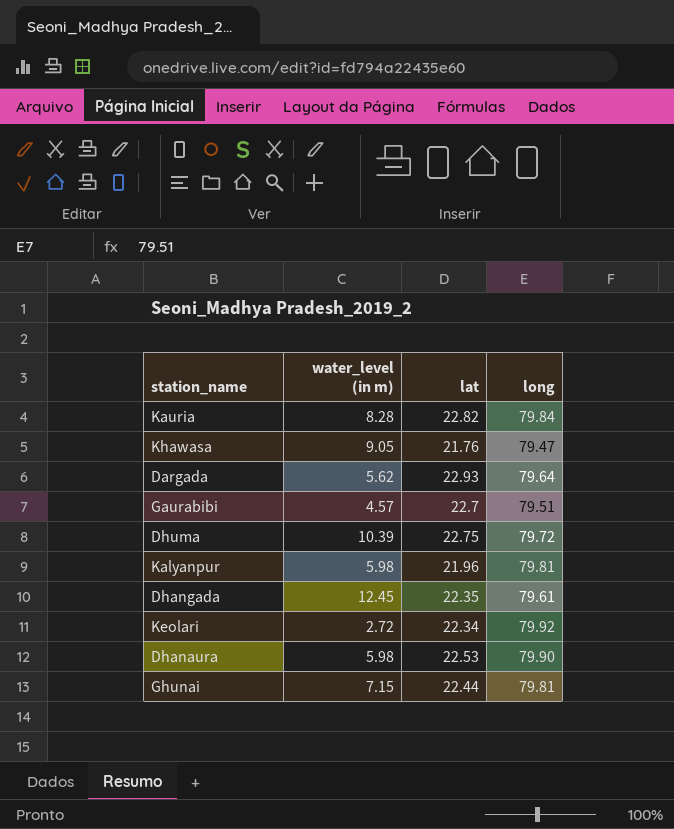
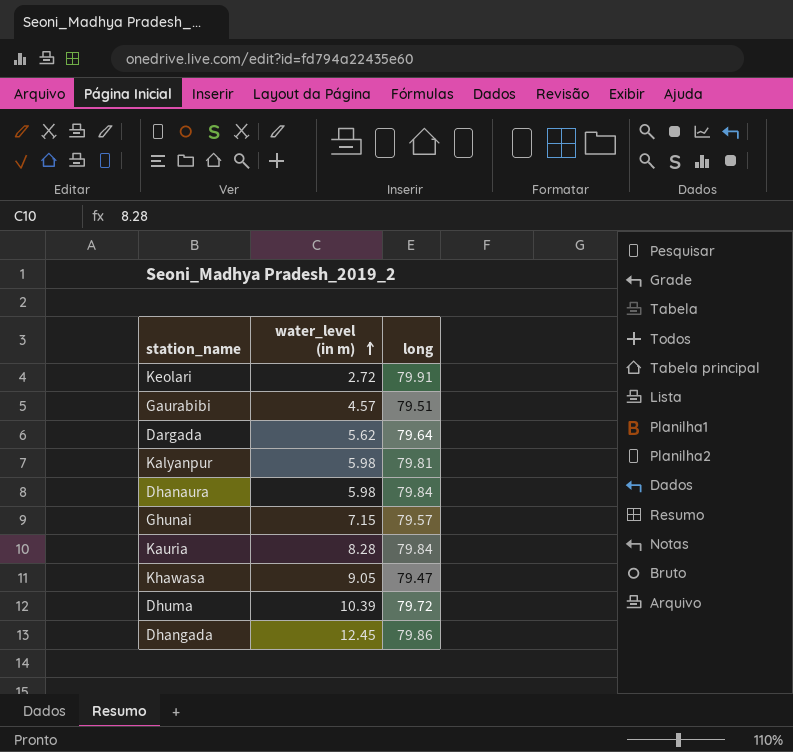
row order: none -> water_level (in m) ascending
column lat | position: 3 -> none
Keolari | long: 79.92 -> 79.91
Dhanaura | long: 79.90 -> 79.84
Ghunai | long: 79.81 -> 79.57
Dhangada | long: 79.61 -> 79.86

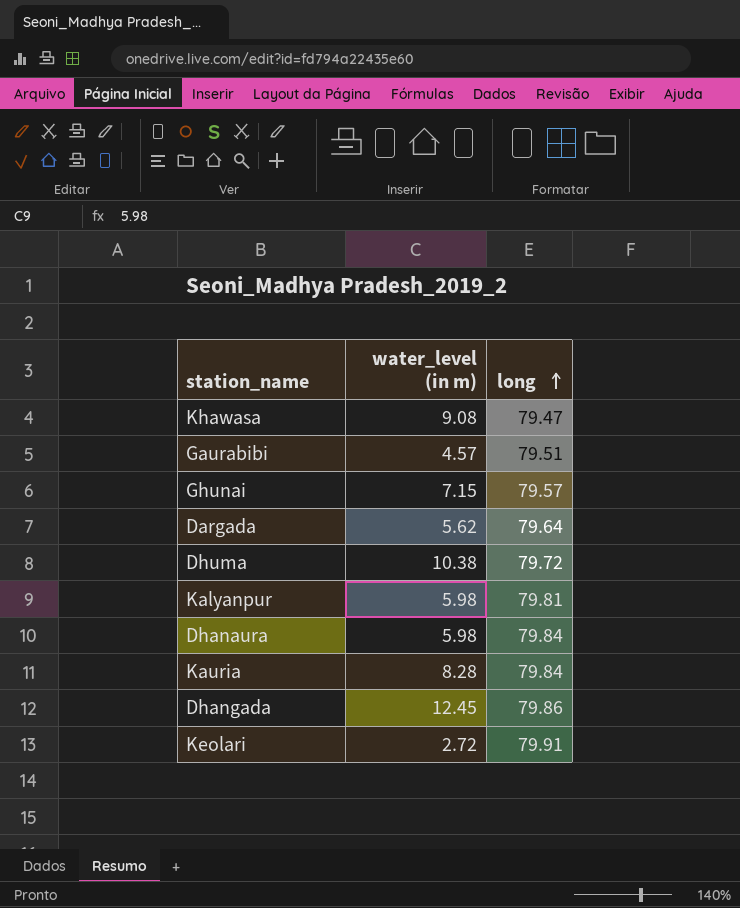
row order: water_level (in m) ascending -> long ascending
Khawasa | water_level (in m): 9.05 -> 9.08
Dhuma | water_level (in m): 10.39 -> 10.38

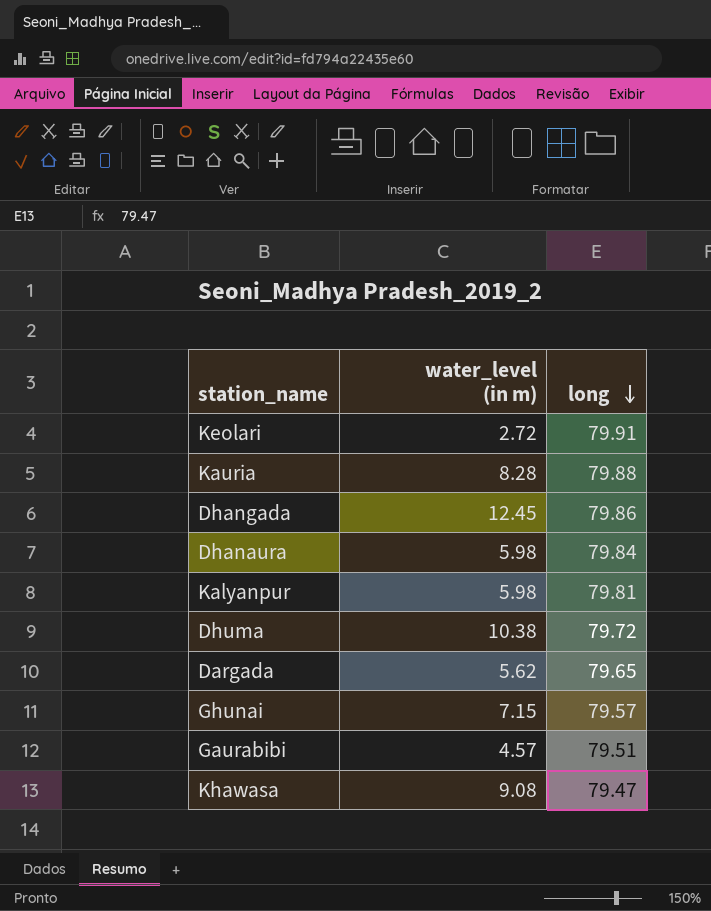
row order: long ascending -> long descending
Kauria | long: 79.84 -> 79.88
Dargada | long: 79.64 -> 79.65

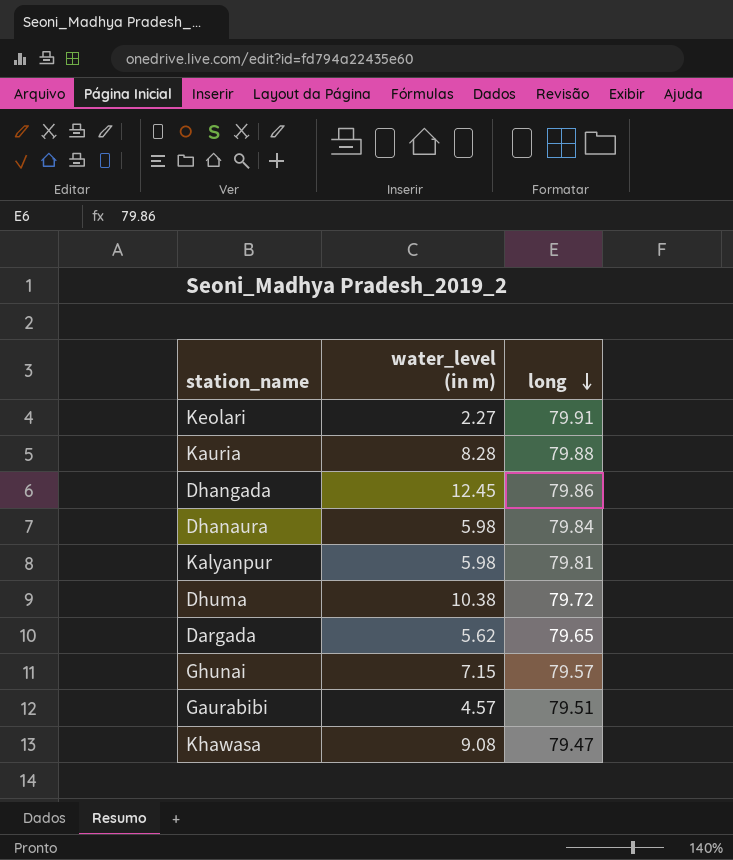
Keolari | water_level (in m): 2.72 -> 2.27

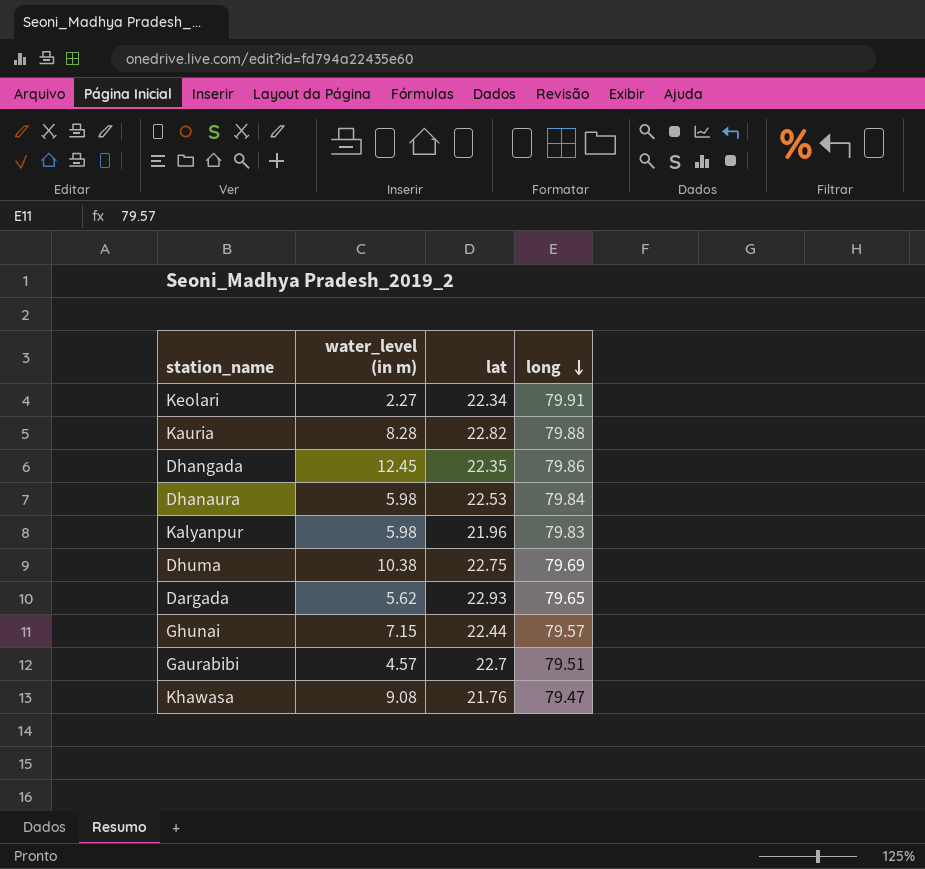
column lat | position: none -> 3
Kalyanpur | long: 79.81 -> 79.83
Dhuma | long: 79.72 -> 79.69

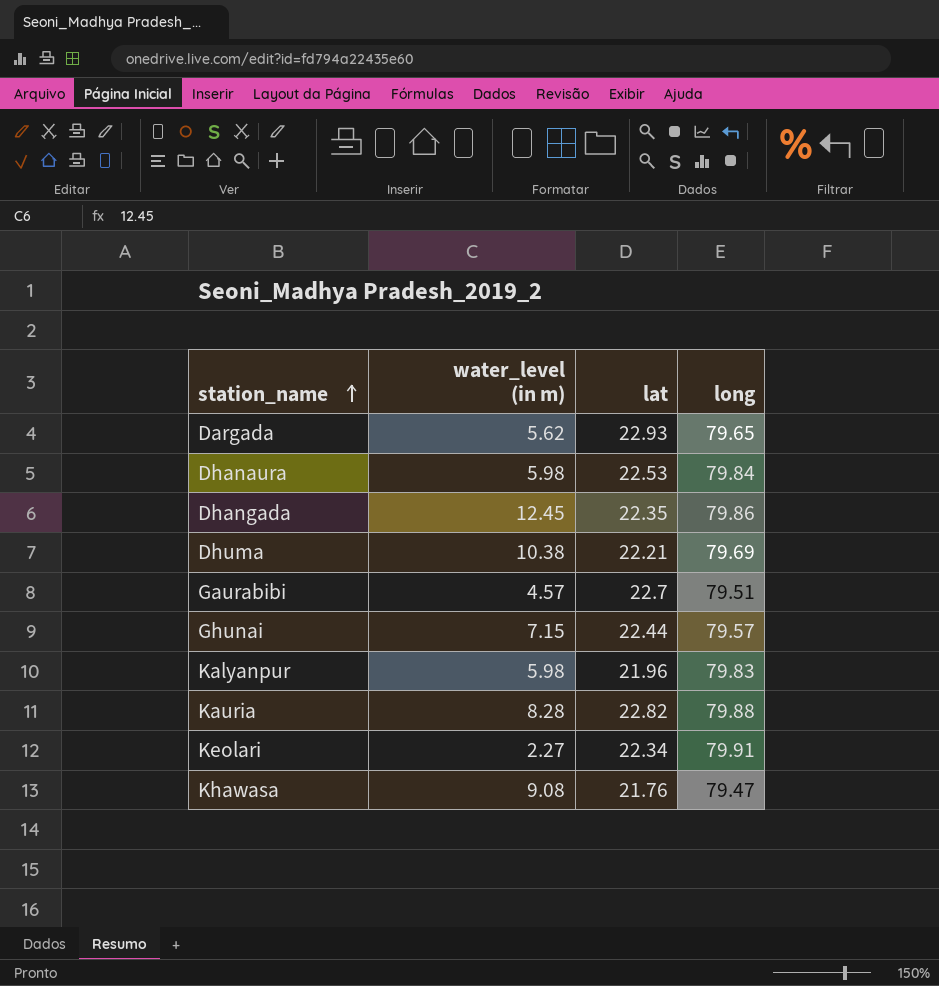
row order: long descending -> station_name ascending
Dhuma | lat: 22.75 -> 22.21

